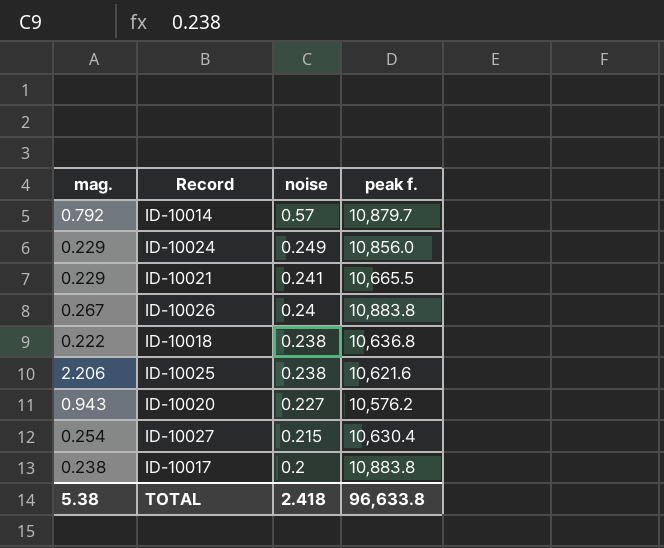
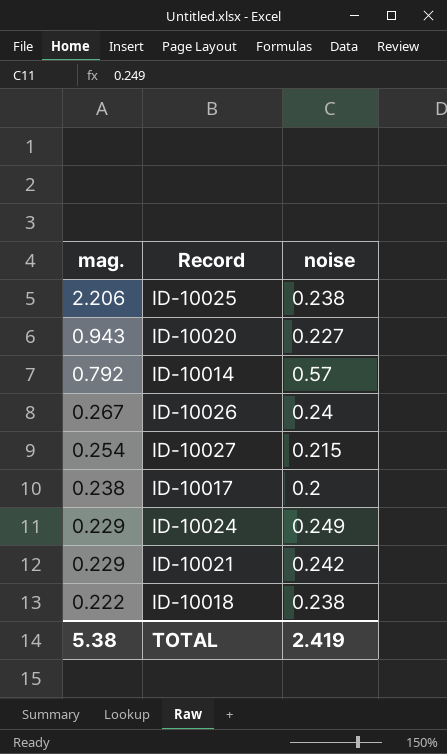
row order: noise descending -> mag. descending
column peak f. | position: 4 -> none
ID-10021 | noise: 0.241 -> 0.242
TOTAL | noise: 2.418 -> 2.419

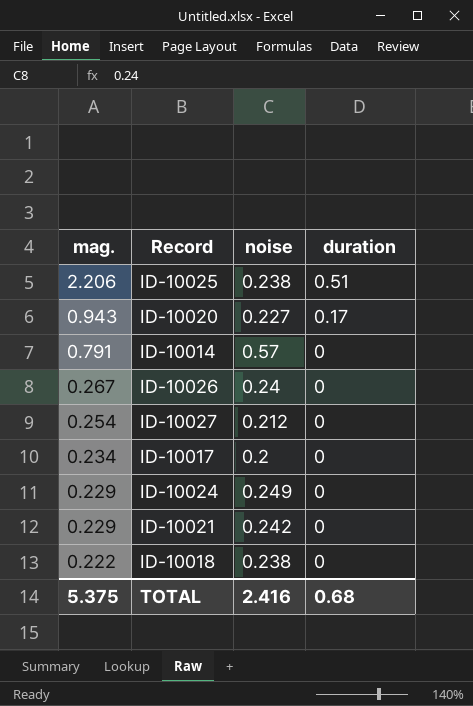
column duration | position: none -> 4
ID-10014 | mag.: 0.792 -> 0.791
ID-10027 | noise: 0.215 -> 0.212
ID-10017 | mag.: 0.238 -> 0.234
TOTAL | mag.: 5.38 -> 5.375
TOTAL | noise: 2.419 -> 2.416

